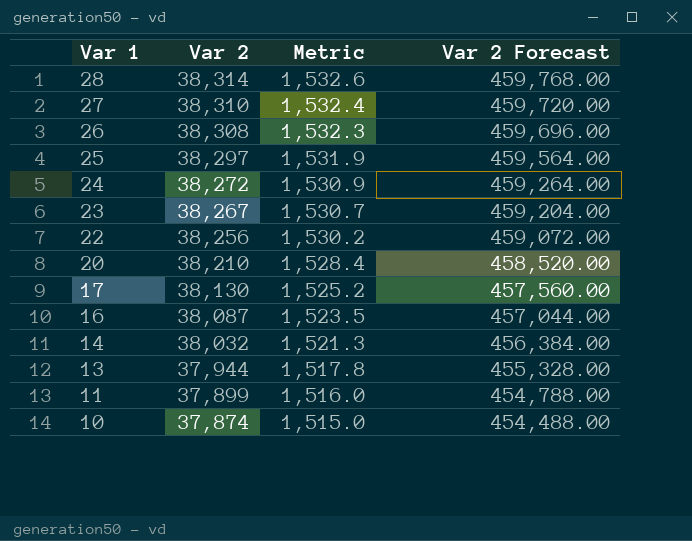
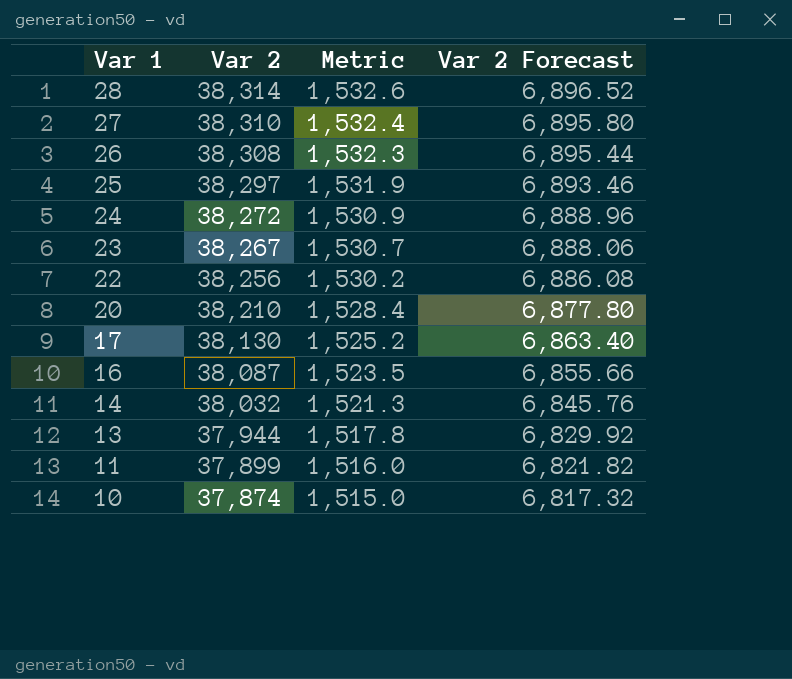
column Var 2 Forecast | formula: [Var 2] * 12 -> [Var 2] * 0.18

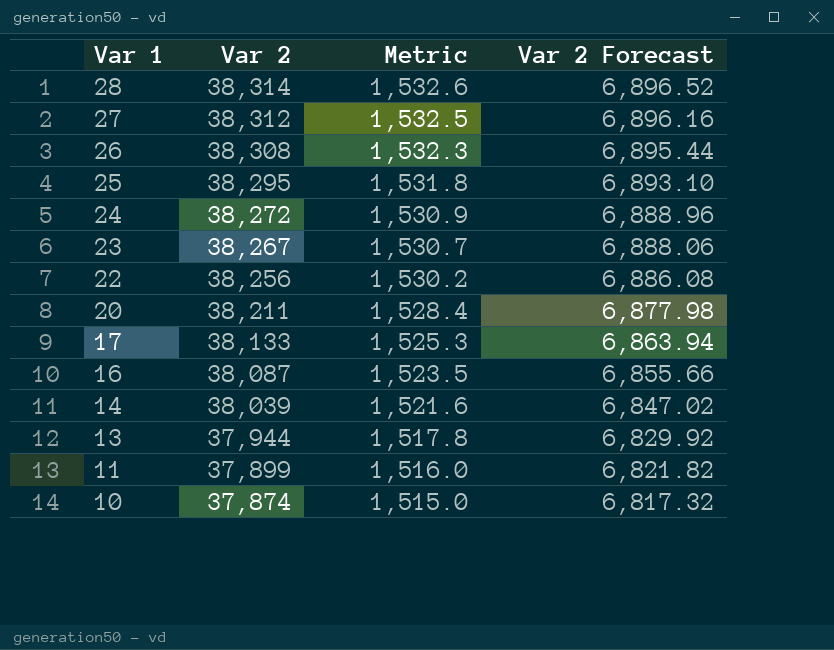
27 | Var 2: 38,310 -> 38,312
27 | Metric: 1,532.4 -> 1,532.5
27 | Var 2 Forecast: 6,895.80 -> 6,896.16
25 | Var 2: 38,297 -> 38,295
25 | Metric: 1,531.9 -> 1,531.8
25 | Var 2 Forecast: 6,893.46 -> 6,893.10
20 | Var 2: 38,210 -> 38,211
20 | Var 2 Forecast: 6,877.80 -> 6,877.98
17 | Var 2: 38,130 -> 38,133
17 | Metric: 1,525.2 -> 1,525.3
17 | Var 2 Forecast: 6,863.40 -> 6,863.94
14 | Var 2: 38,032 -> 38,039
14 | Metric: 1,521.3 -> 1,521.6
14 | Var 2 Forecast: 6,845.76 -> 6,847.02

